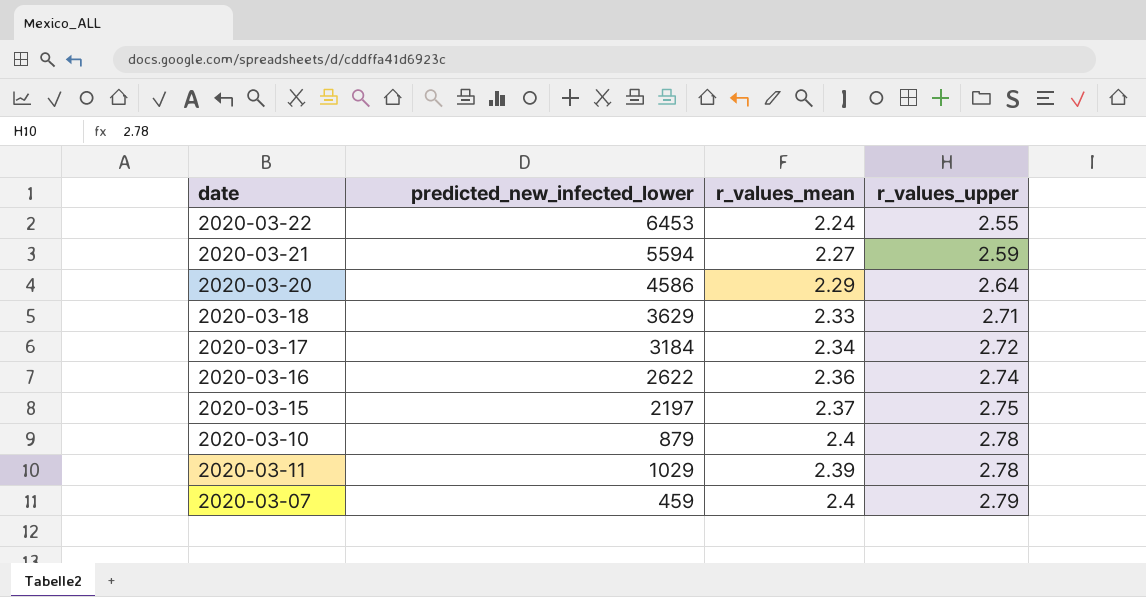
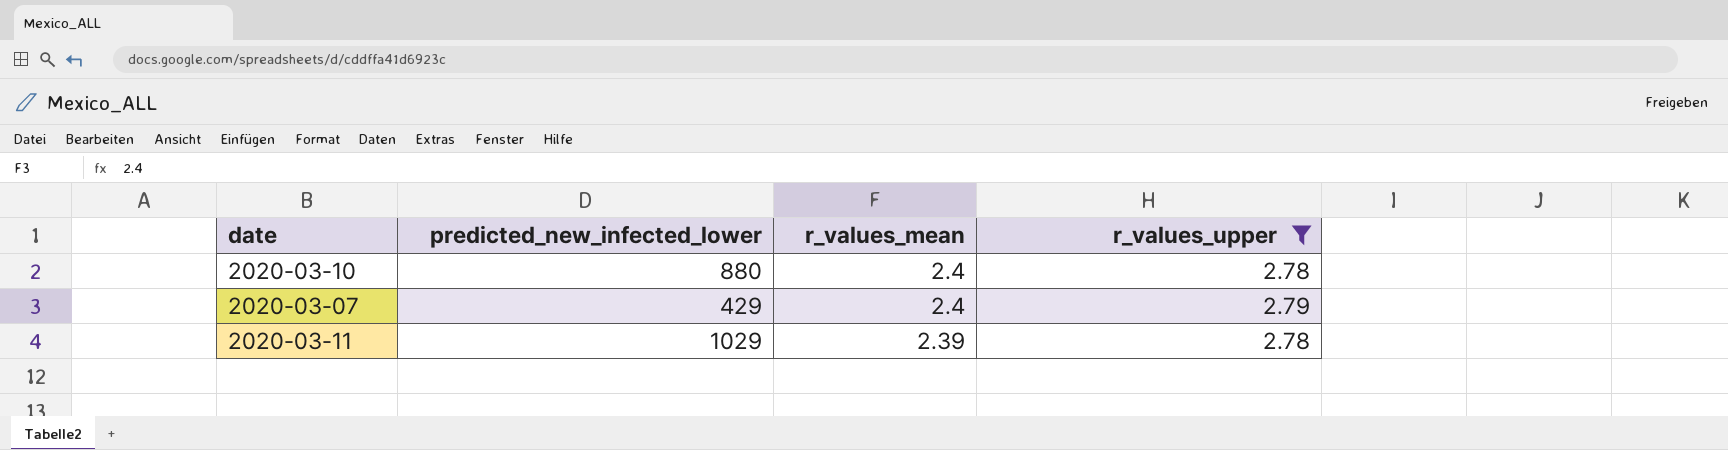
filter: none -> r_values_upper >= 2.78
row order: r_values_upper ascending -> r_values_mean descending
2020-03-10 | predicted_new_infected_lower: 879 -> 880
2020-03-07 | predicted_new_infected_lower: 459 -> 429

